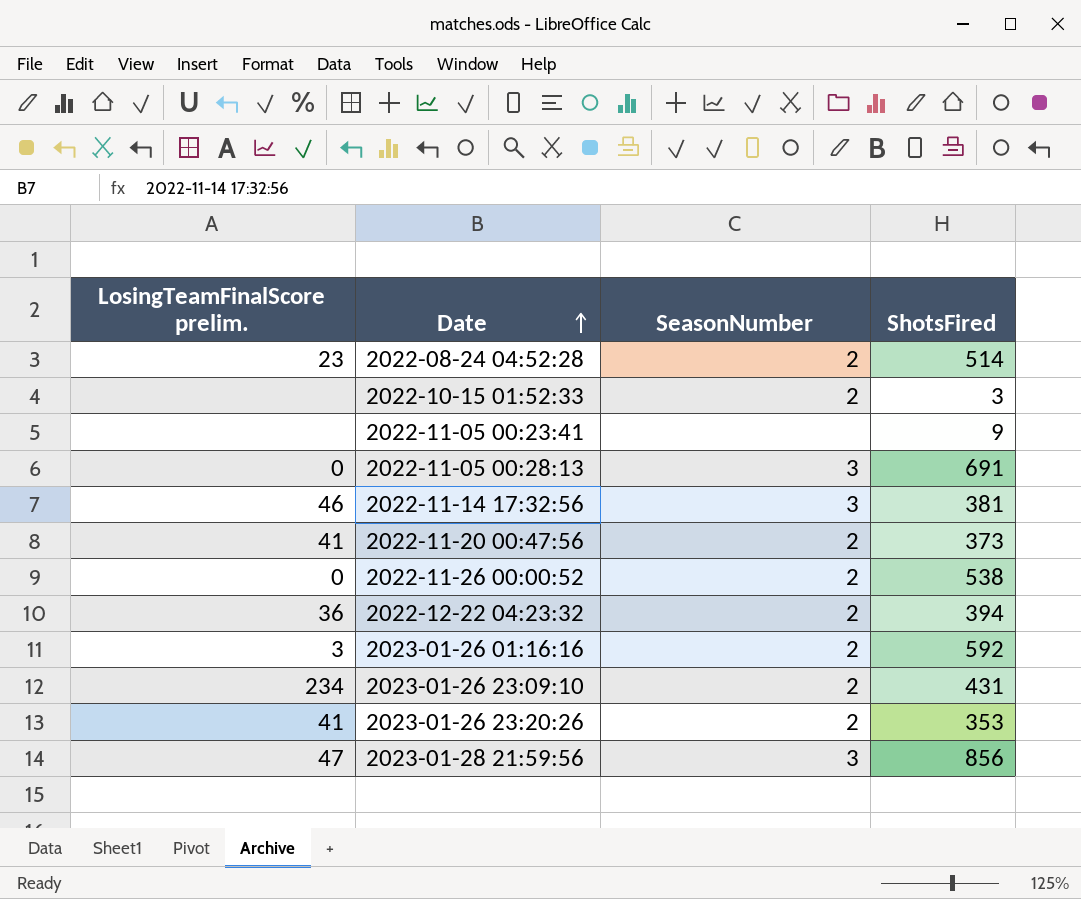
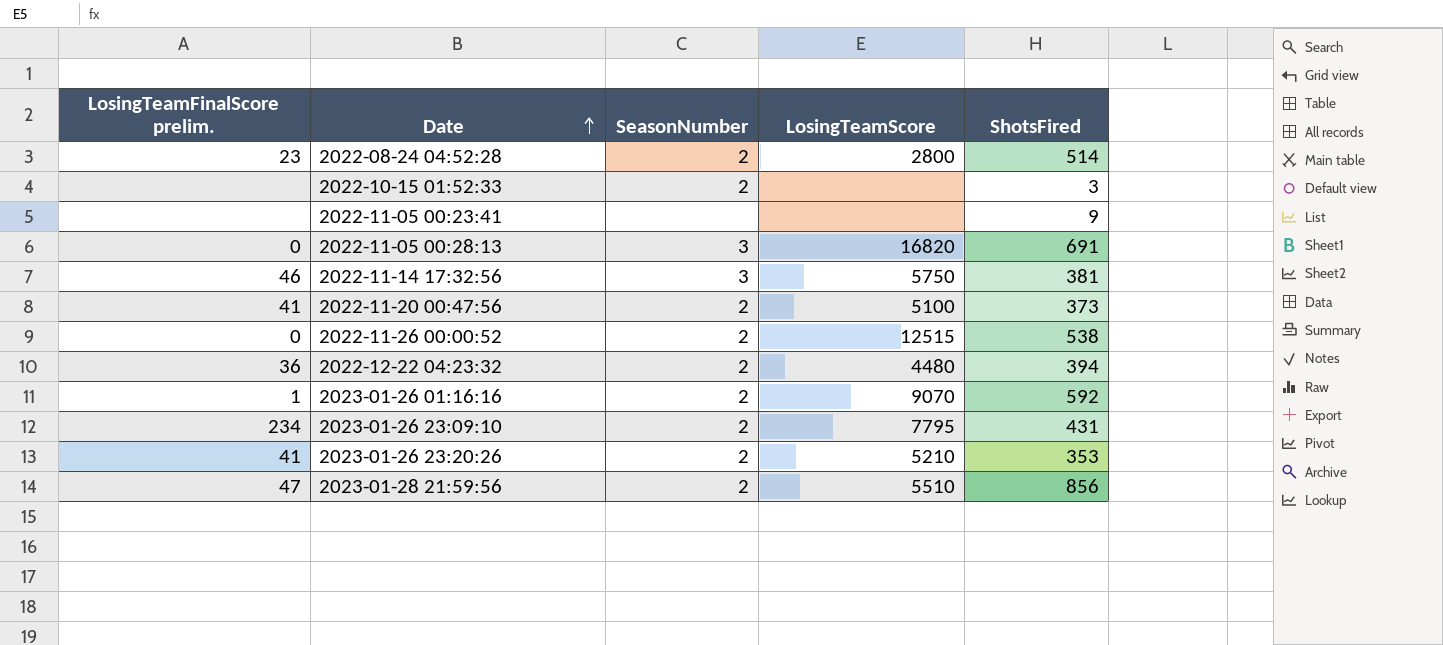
column LosingTeamScore | position: none -> 4
2023-01-26 01:16:16 | LosingTeamFinalScore prelim.: 3 -> 1
2023-01-28 21:59:56 | SeasonNumber: 3 -> 2

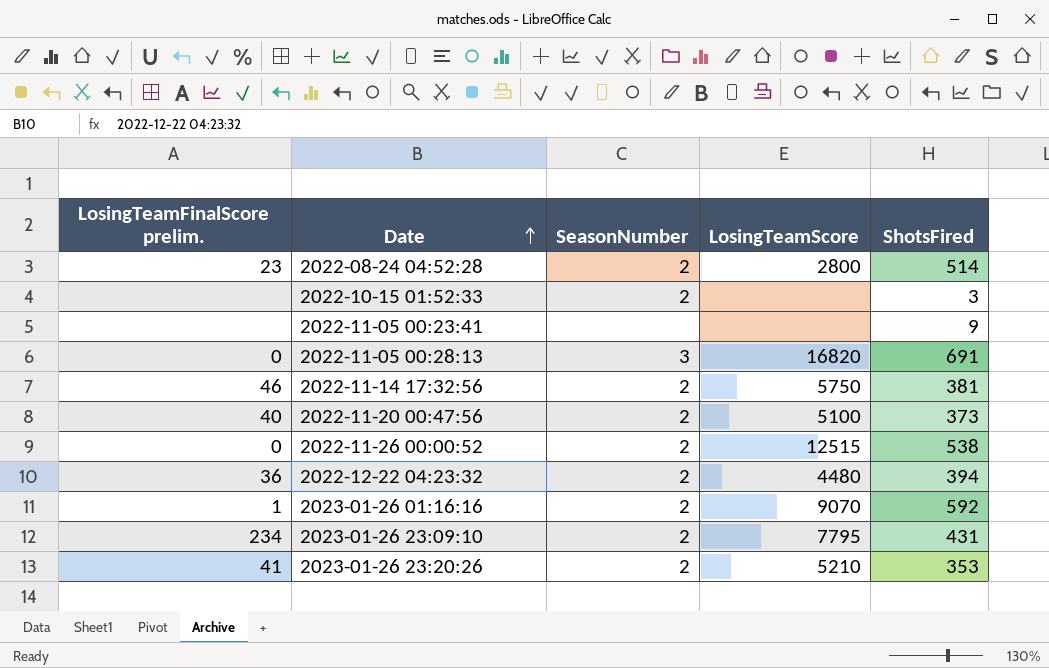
row 2023-01-28 21:59:56: 47 | 2 | 5510 | 856 -> none
2022-11-14 17:32:56 | SeasonNumber: 3 -> 2
2022-11-20 00:47:56 | LosingTeamFinalScore prelim.: 41 -> 40

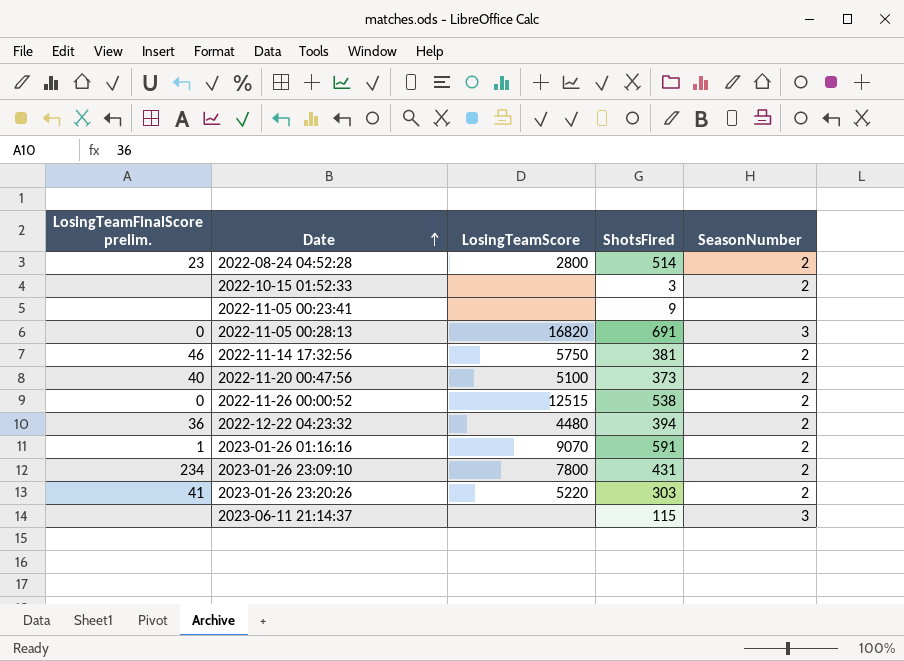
column SeasonNumber | position: 3 -> 5
2023-01-26 01:16:16 | ShotsFired: 592 -> 591
2023-01-26 23:09:10 | LosingTeamScore: 7795 -> 7800
2023-01-26 23:20:26 | LosingTeamScore: 5210 -> 5220
2023-01-26 23:20:26 | ShotsFired: 353 -> 303
row 2023-06-11 21:14:37: none -> none | none | 115 | 3

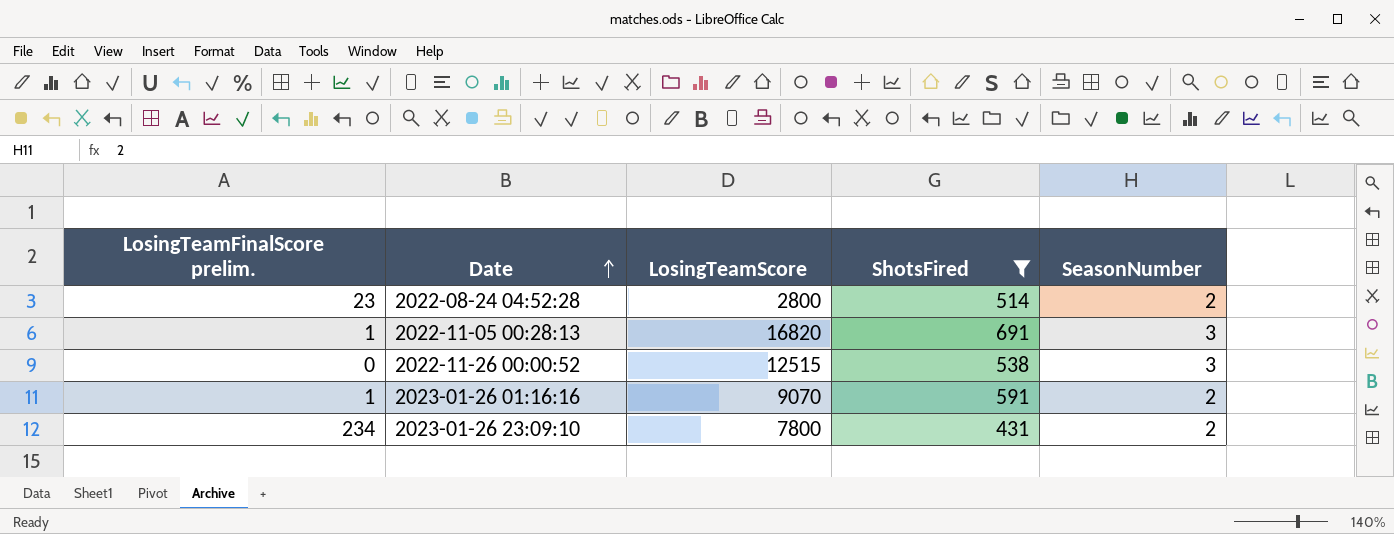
filter: none -> ShotsFired >= 431
2022-11-05 00:28:13 | LosingTeamFinalScore prelim.: 0 -> 1
2022-11-26 00:00:52 | SeasonNumber: 2 -> 3

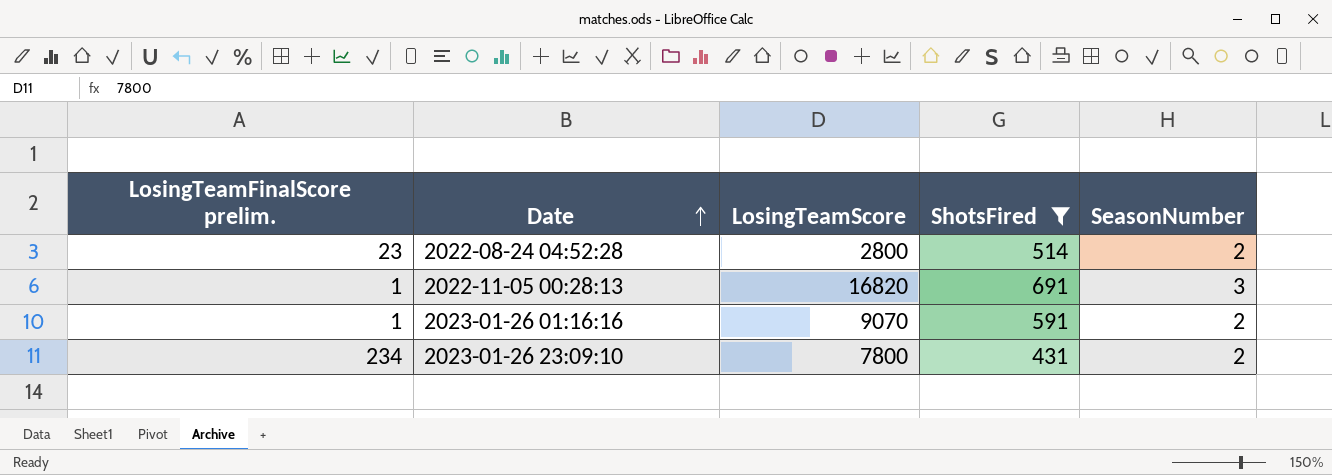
row 2022-11-26 00:00:52: 0 | 12515 | 538 | 3 -> none

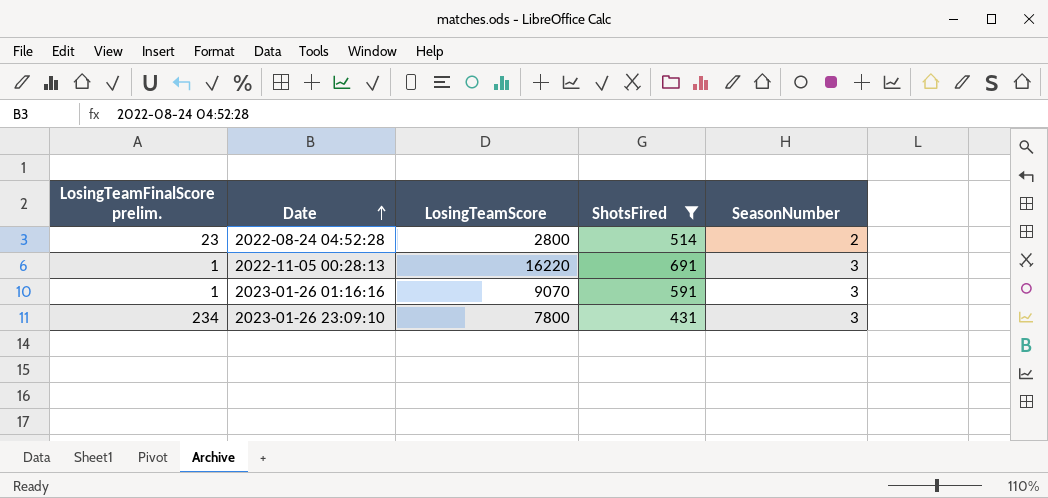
2022-11-05 00:28:13 | LosingTeamScore: 16820 -> 16220
2023-01-26 01:16:16 | SeasonNumber: 2 -> 3
2023-01-26 23:09:10 | SeasonNumber: 2 -> 3

